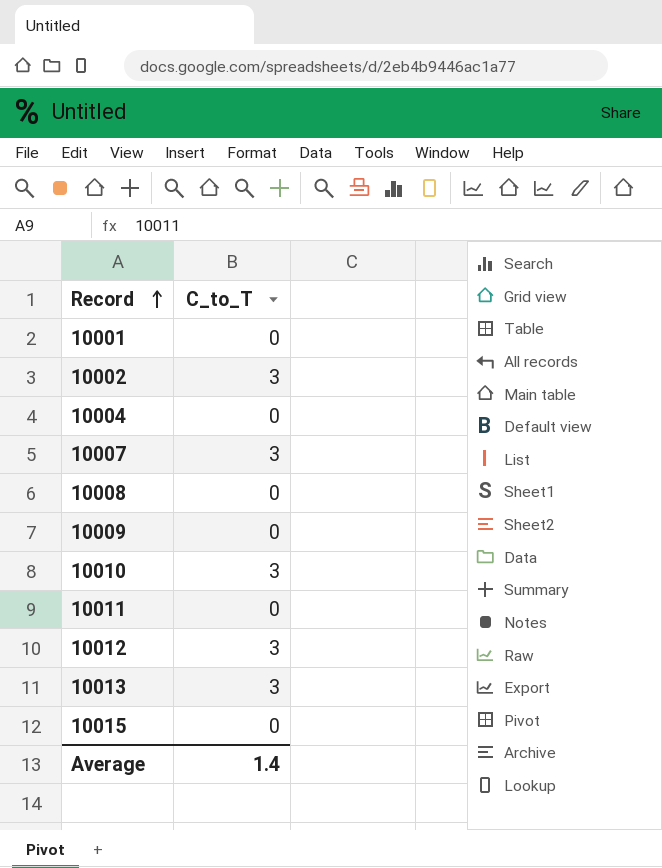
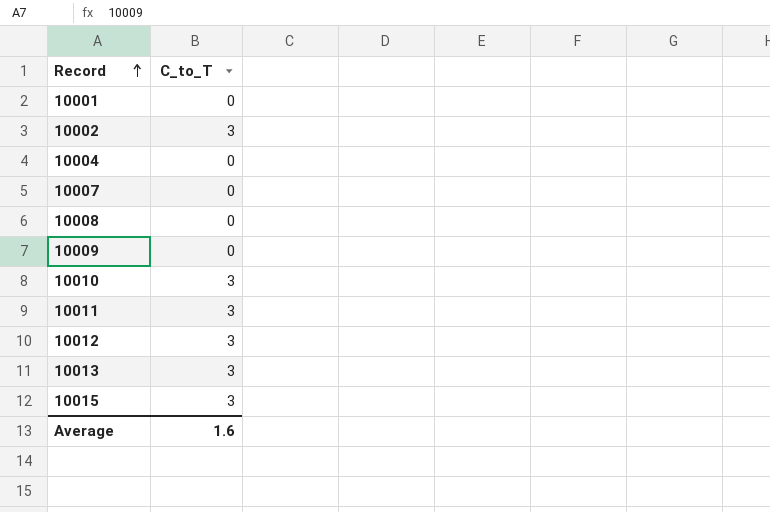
10007 | C_to_T: 3 -> 0
10011 | C_to_T: 0 -> 3
10015 | C_to_T: 0 -> 3
Average | C_to_T: 1.4 -> 1.6

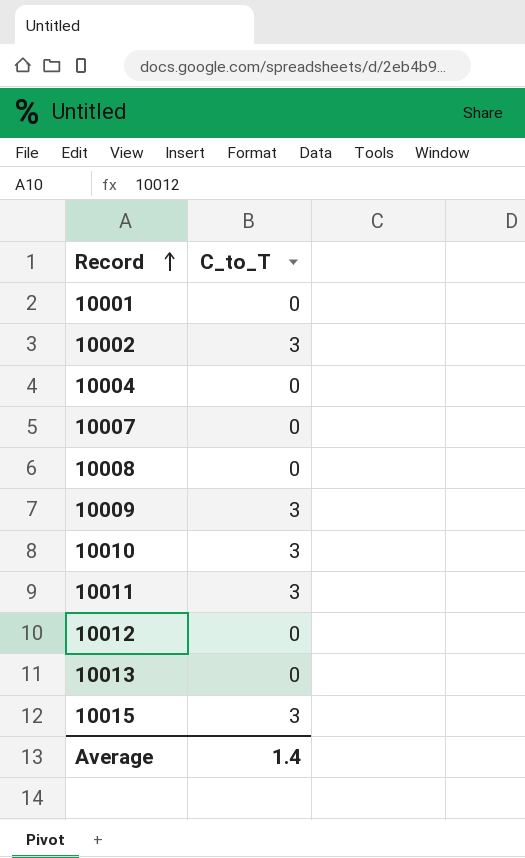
10009 | C_to_T: 0 -> 3
10012 | C_to_T: 3 -> 0
10013 | C_to_T: 3 -> 0
Average | C_to_T: 1.6 -> 1.4

